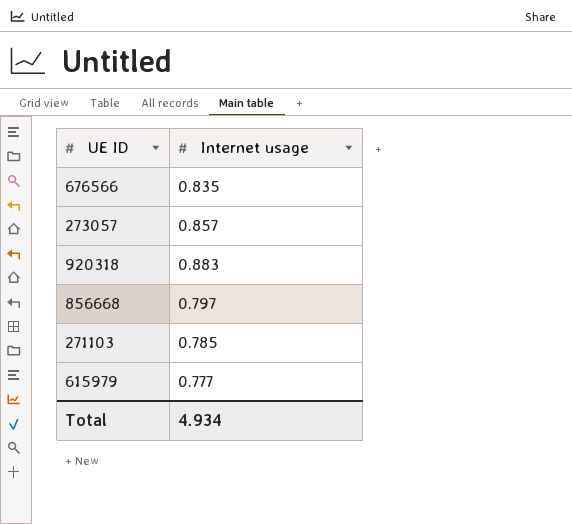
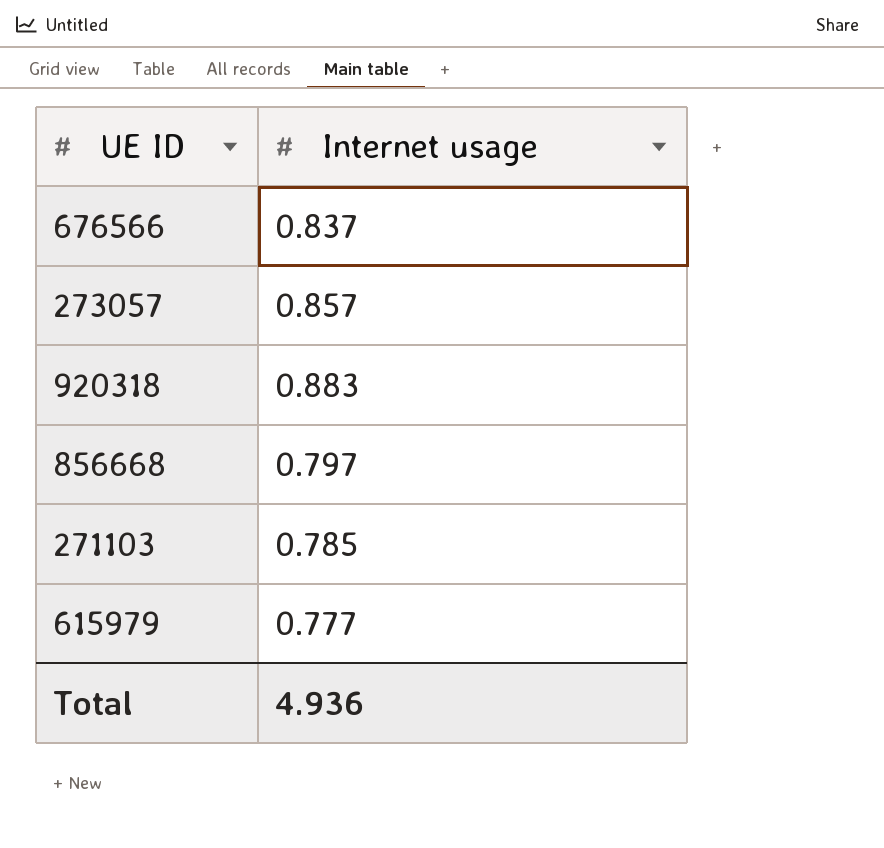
676566 | Internet usage: 0.835 -> 0.837
Total | Internet usage: 4.934 -> 4.936

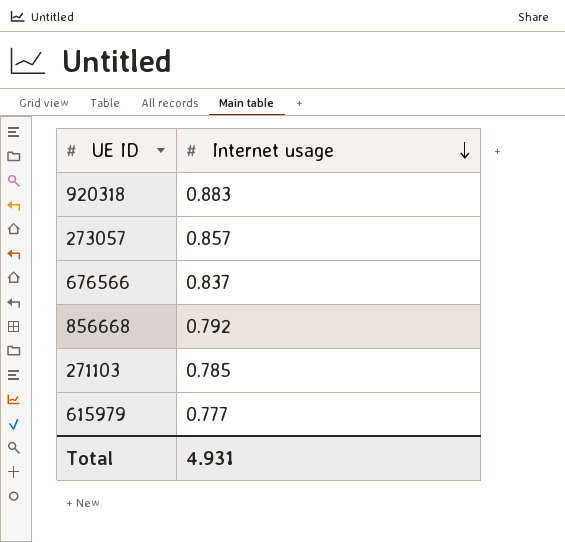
row order: none -> Internet usage descending
856668 | Internet usage: 0.797 -> 0.792
Total | Internet usage: 4.936 -> 4.931

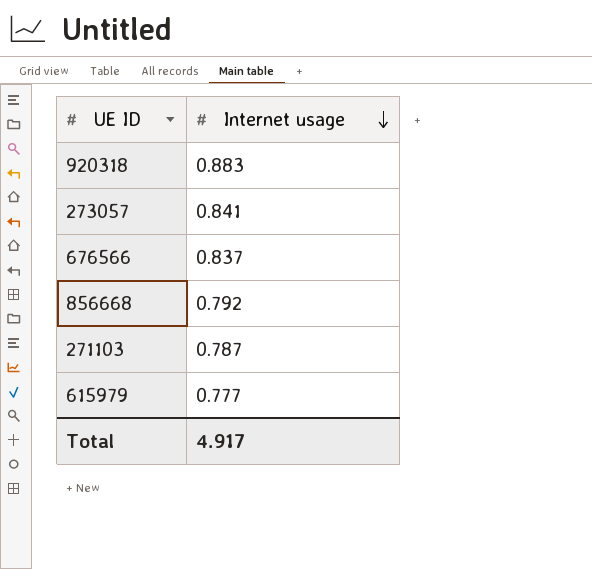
273057 | Internet usage: 0.857 -> 0.841
271103 | Internet usage: 0.785 -> 0.787
Total | Internet usage: 4.931 -> 4.917

